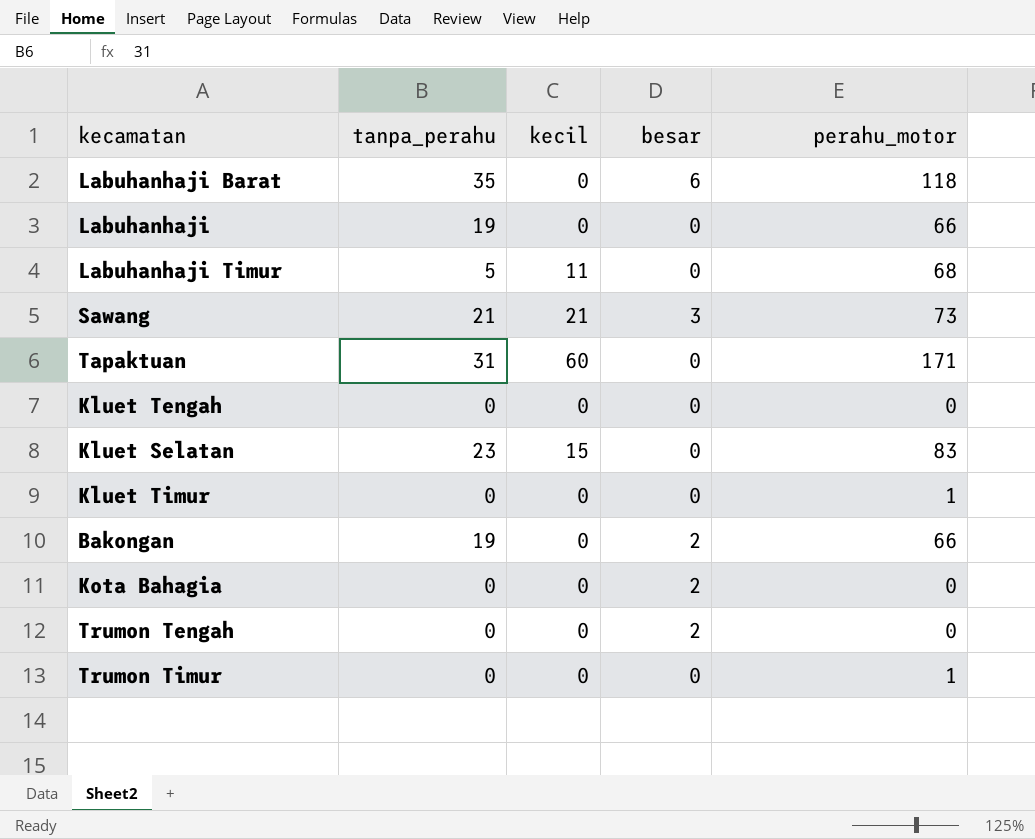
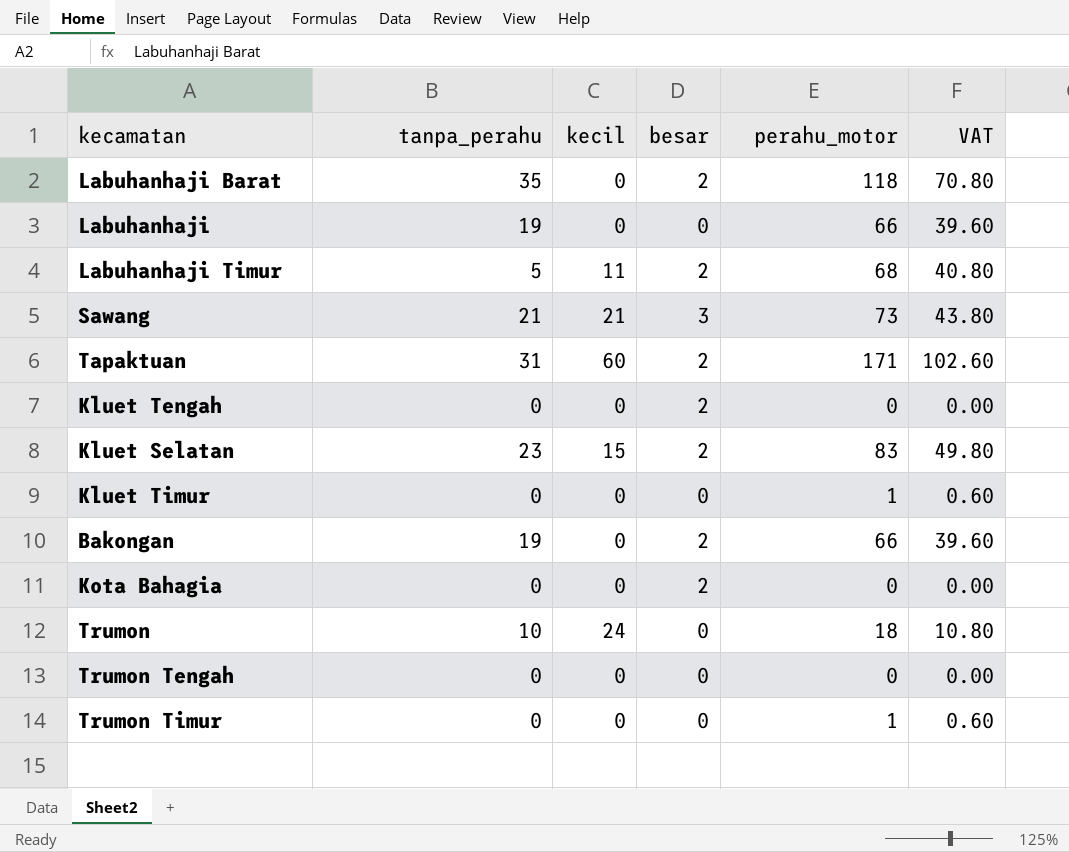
column VAT | formula: none -> [perahu_motor] * 0.6
Labuhanhaji Barat | besar: 6 -> 2
Labuhanhaji Timur | besar: 0 -> 2
Tapaktuan | besar: 0 -> 2
Kluet Tengah | besar: 0 -> 2
Kluet Selatan | besar: 0 -> 2
row Trumon: none -> 10 | 24 | 0 | 18 | 10.80
Trumon Tengah | besar: 2 -> 0

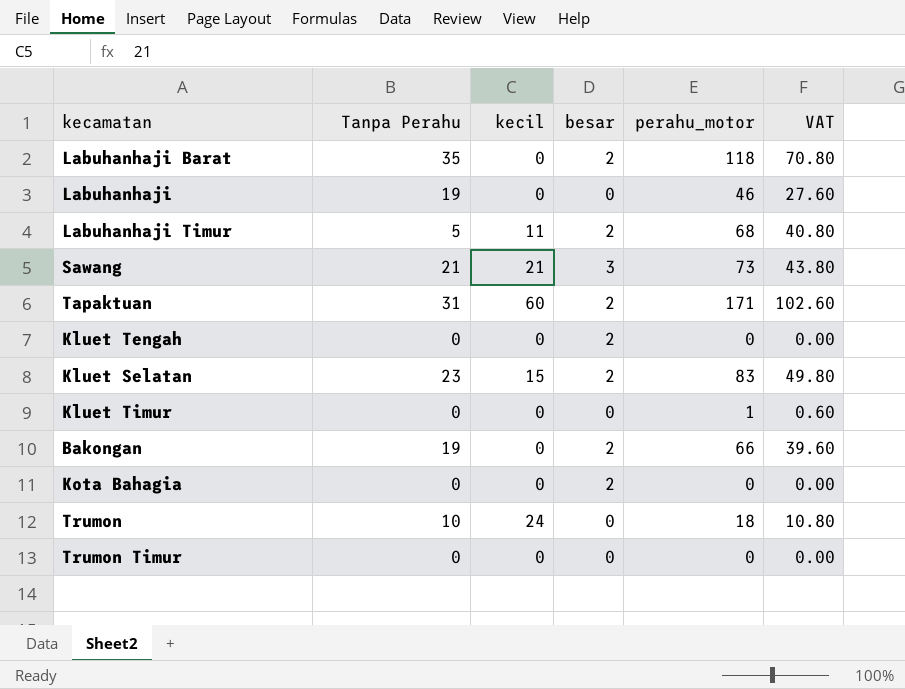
column name: tanpa_perahu -> Tanpa Perahu
row Trumon Tengah: 0 | 0 | 0 | 0 | 0.00 -> none
Labuhanhaji | perahu_motor: 66 -> 46
Labuhanhaji | VAT: 39.60 -> 27.60
Trumon Timur | perahu_motor: 1 -> 0
Trumon Timur | VAT: 0.60 -> 0.00

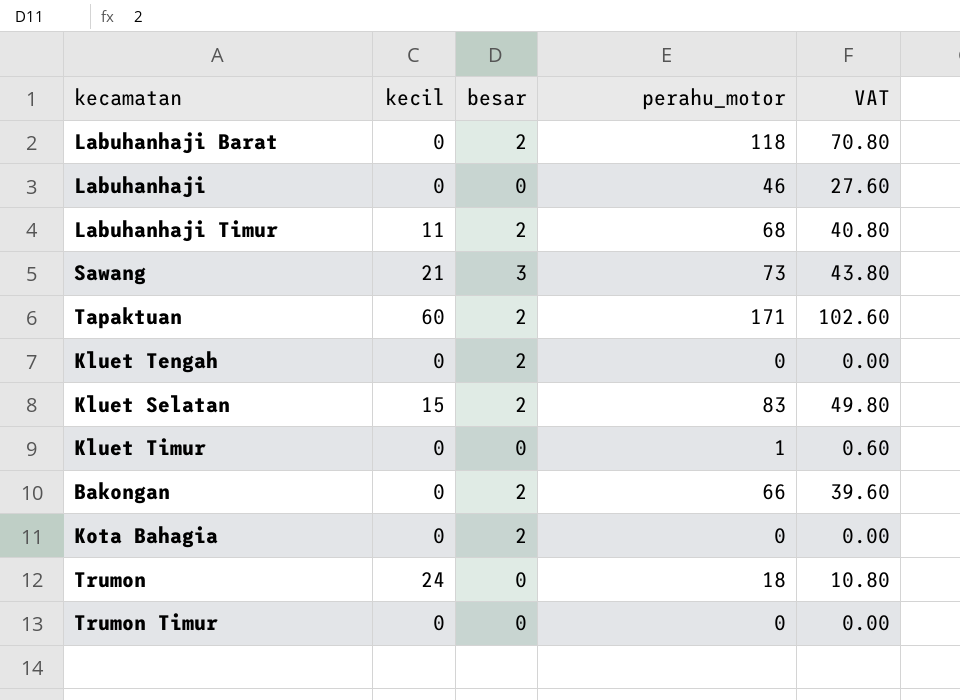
column Tanpa Perahu | position: 2 -> none

